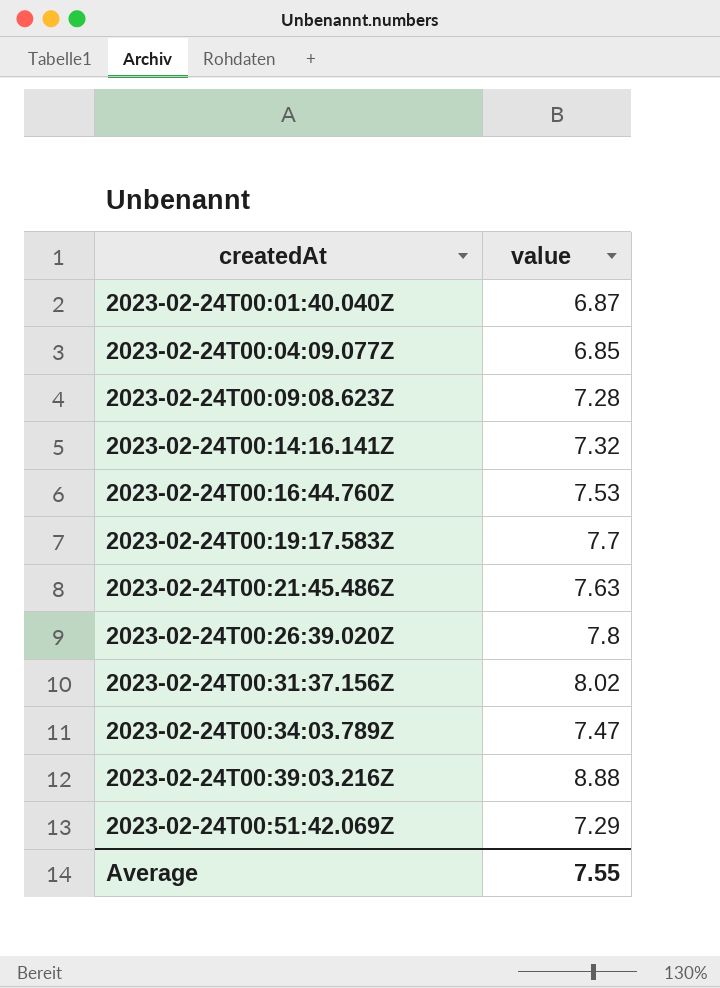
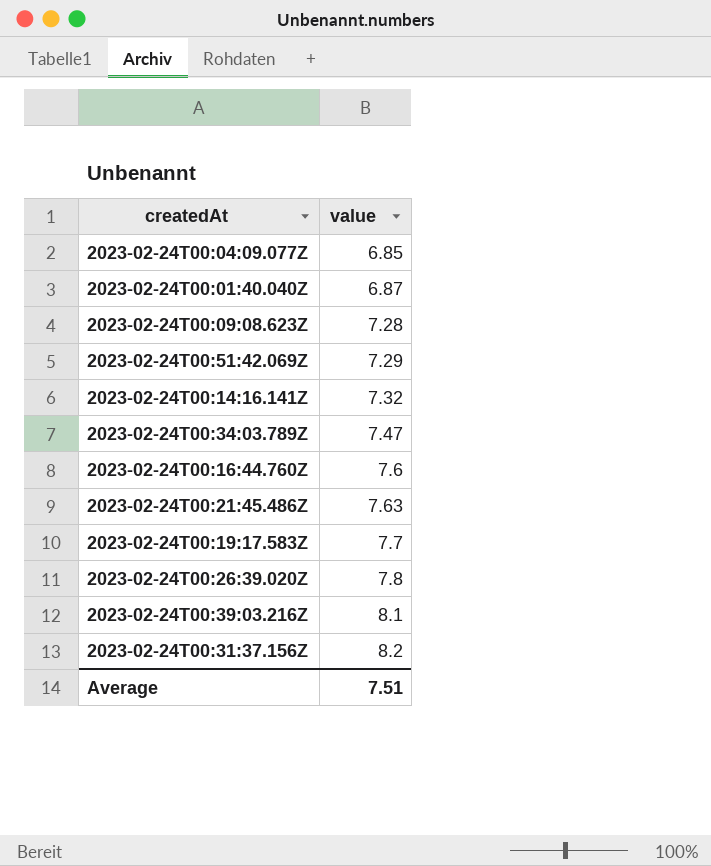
row order: createdAt ascending -> value ascending
2023-02-24T00:16:44.760Z | value: 7.53 -> 7.6
2023-02-24T00:39:03.216Z | value: 8.88 -> 8.1
2023-02-24T00:31:37.156Z | value: 8.02 -> 8.2
Average | value: 7.55 -> 7.51

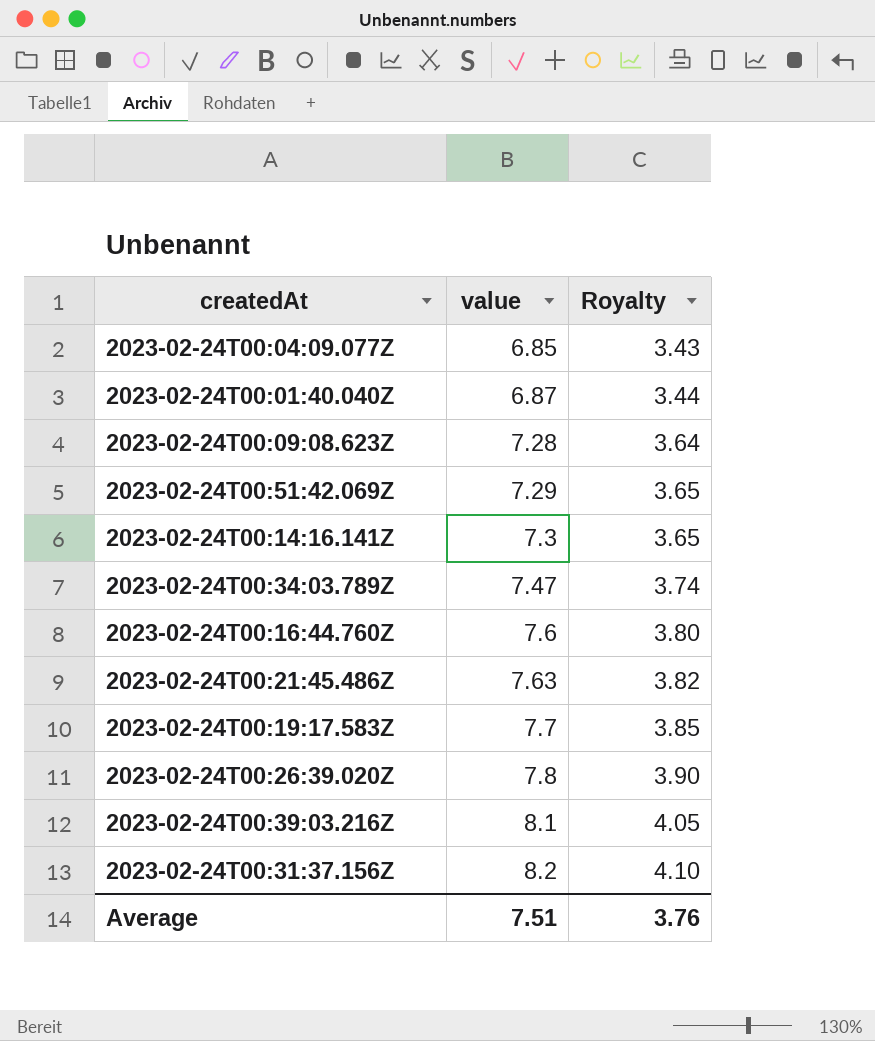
column Royalty | formula: none -> [value] * 0.5
2023-02-24T00:14:16.141Z | value: 7.32 -> 7.3

